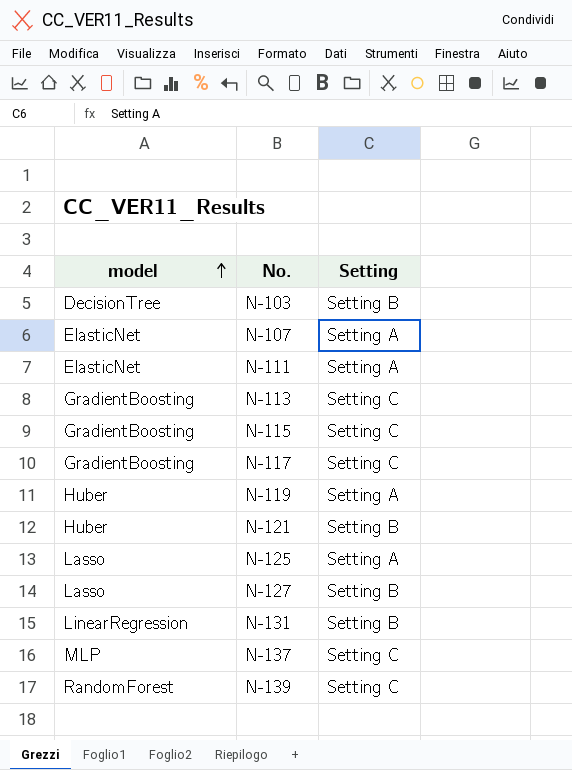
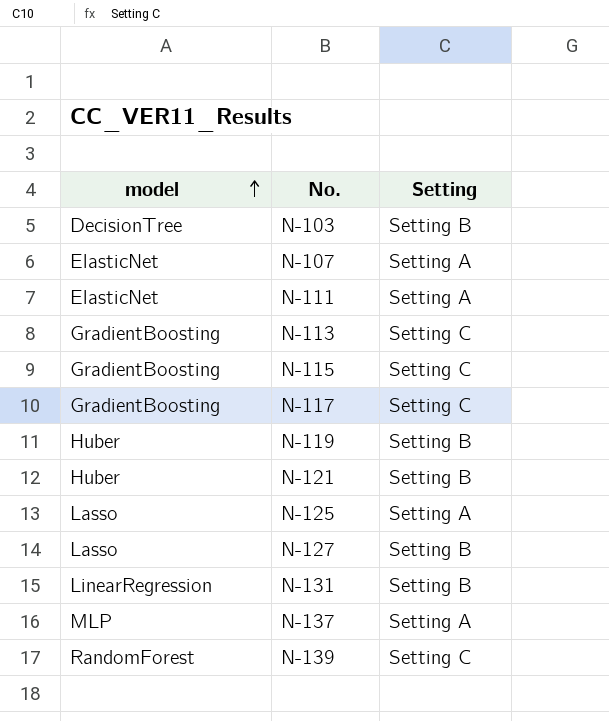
N-119 | Setting: Setting A -> Setting B
N-137 | Setting: Setting C -> Setting A

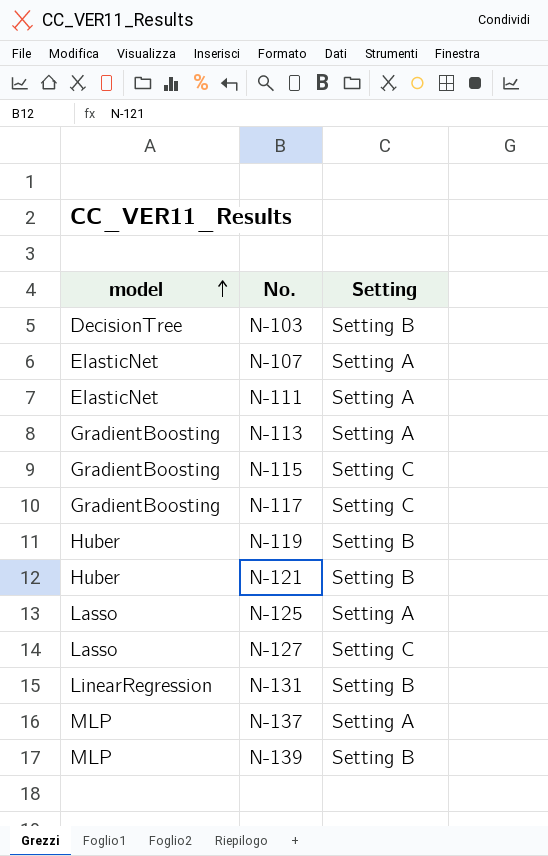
N-113 | Setting: Setting C -> Setting A
N-127 | Setting: Setting B -> Setting C
N-139 | model: RandomForest -> MLP
N-139 | Setting: Setting C -> Setting B

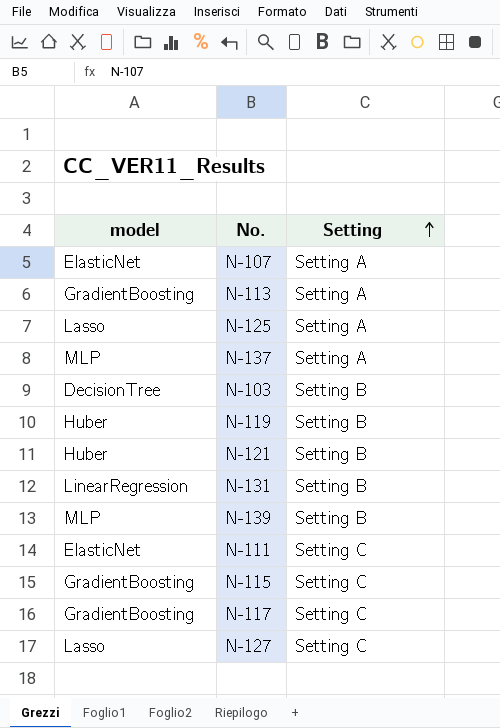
row order: model ascending -> Setting ascending
N-111 | Setting: Setting A -> Setting C

